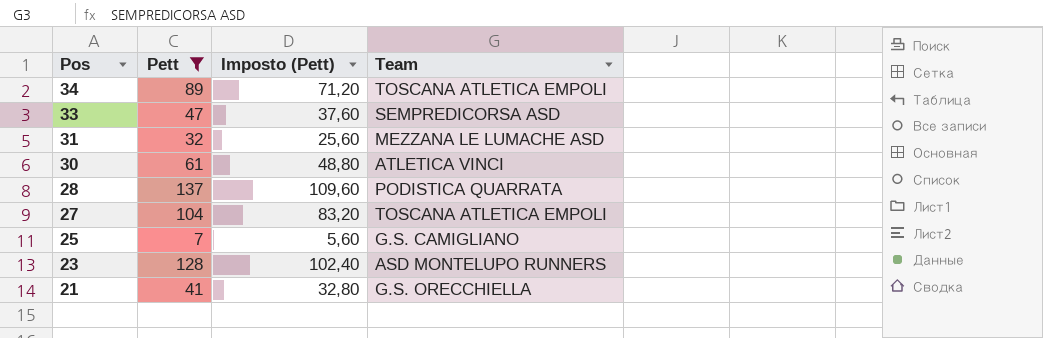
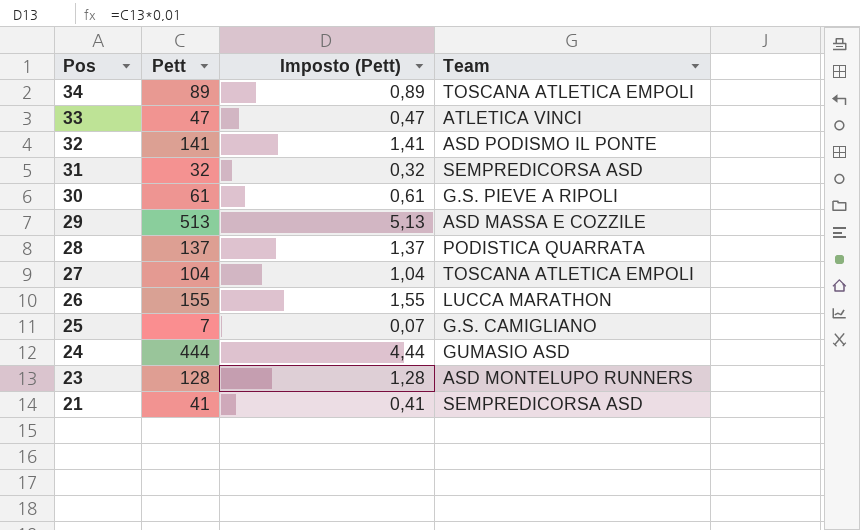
filter: Pett <= 137 -> none
column Imposto (Pett) | formula: [Pett] * 0,8 -> [Pett] * 0,01
33 | Team: SEMPREDICORSA ASD -> ATLETICA VINCI
31 | Team: MEZZANA LE LUMACHE ASD -> SEMPREDICORSA ASD
30 | Team: ATLETICA VINCI -> G.S. PIEVE A RIPOLI
21 | Team: G.S. ORECCHIELLA -> SEMPREDICORSA ASD

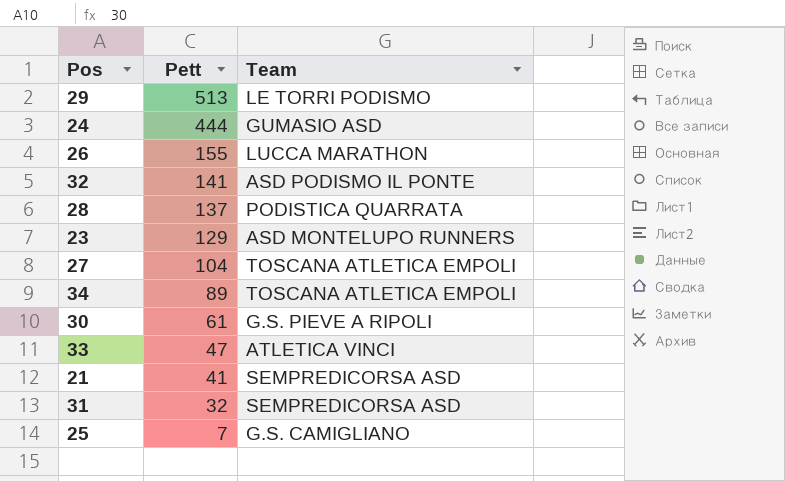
row order: Pos descending -> Pett descending
column Imposto (Pett) | formula: [Pett] * 0,01 -> none
29 | Team: ASD MASSA E COZZILE -> LE TORRI PODISMO
23 | Pett: 128 -> 129

